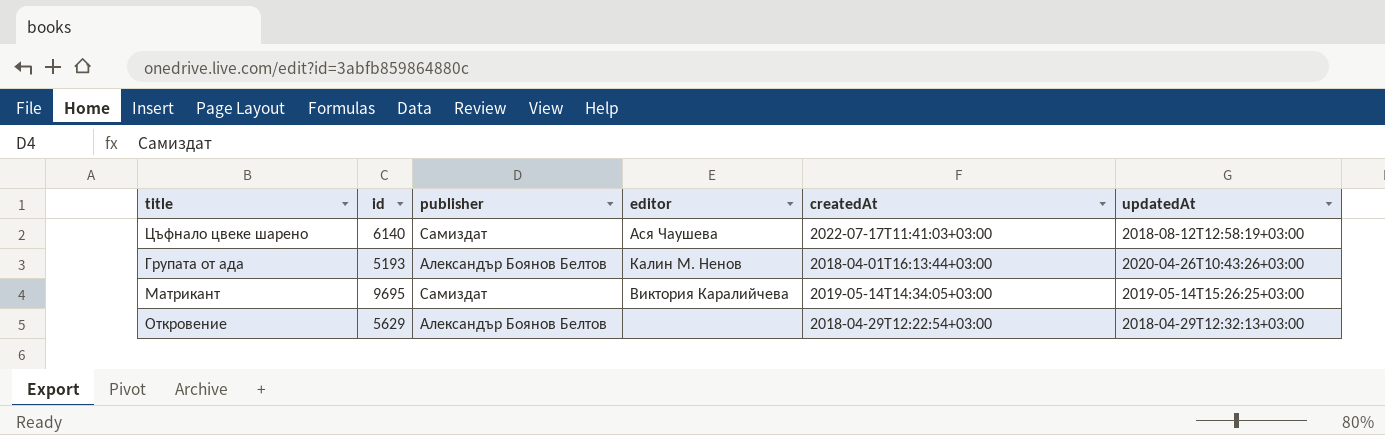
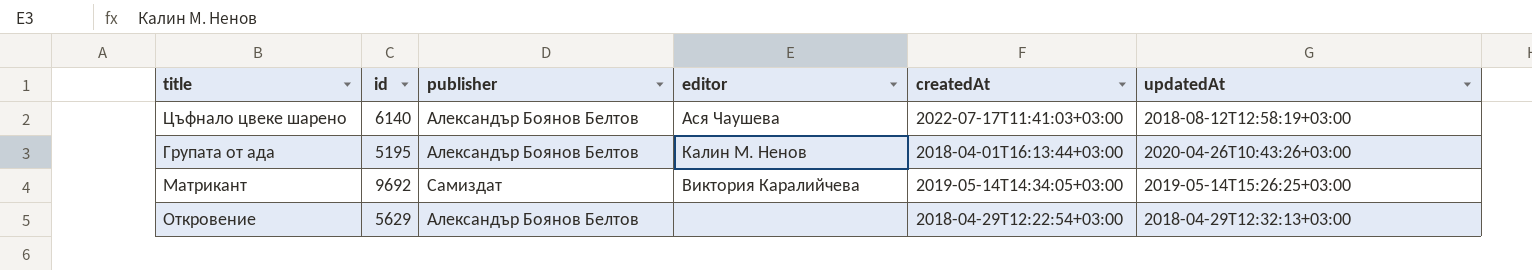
Цъфнало цвеке шарено | publisher: Самиздат -> Александър Боянов Белтов
Групата от ада | id: 5193 -> 5195
Матрикант | id: 9695 -> 9692

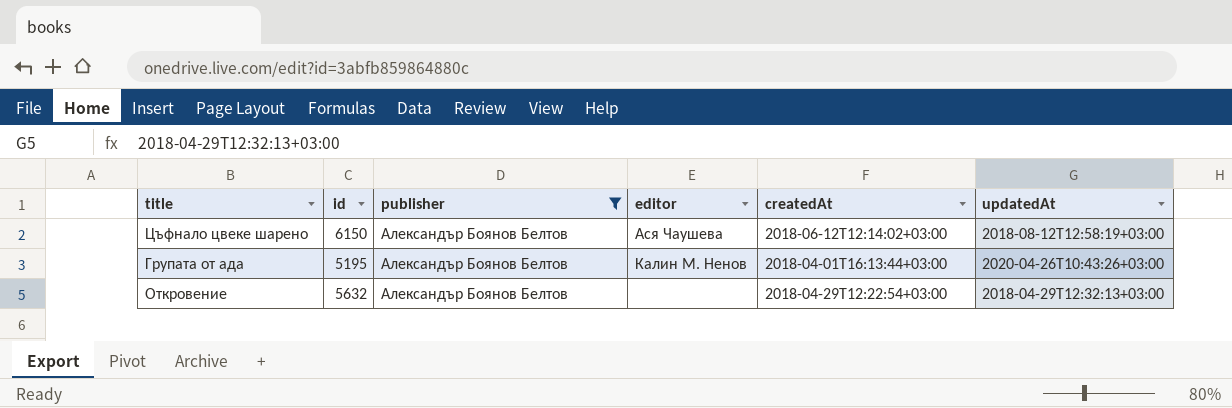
filter: none -> publisher = Александър Боянов Белтов
Цъфнало цвеке шарено | id: 6140 -> 6150
Цъфнало цвеке шарено | createdAt: 2022-07-17T11:41:03+03:00 -> 2018-06-12T12:14:02+03:00
Откровение | id: 5629 -> 5632

